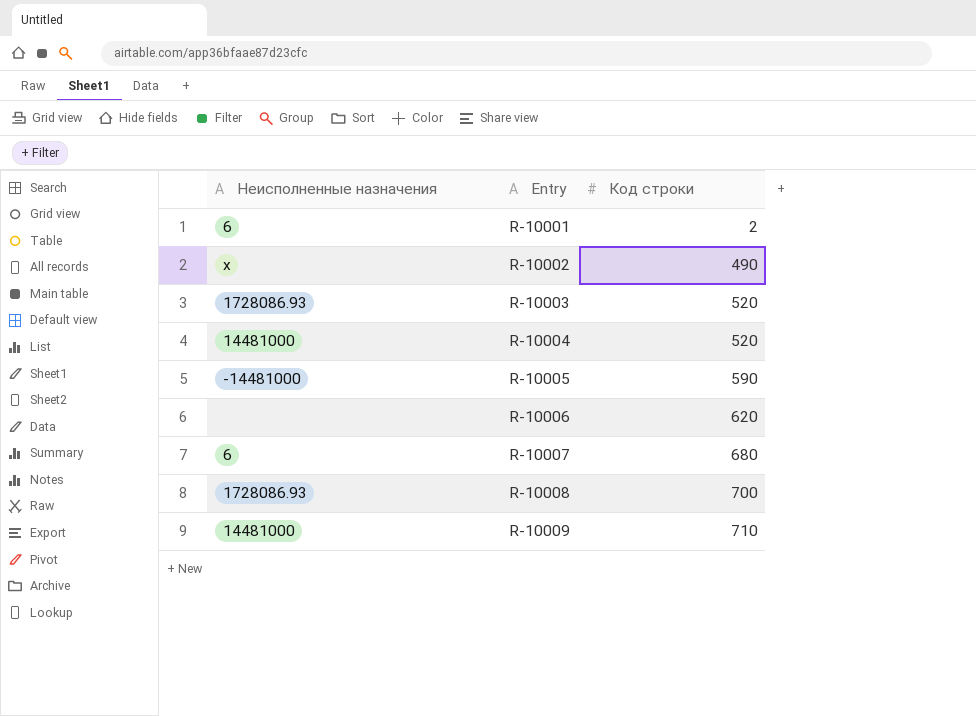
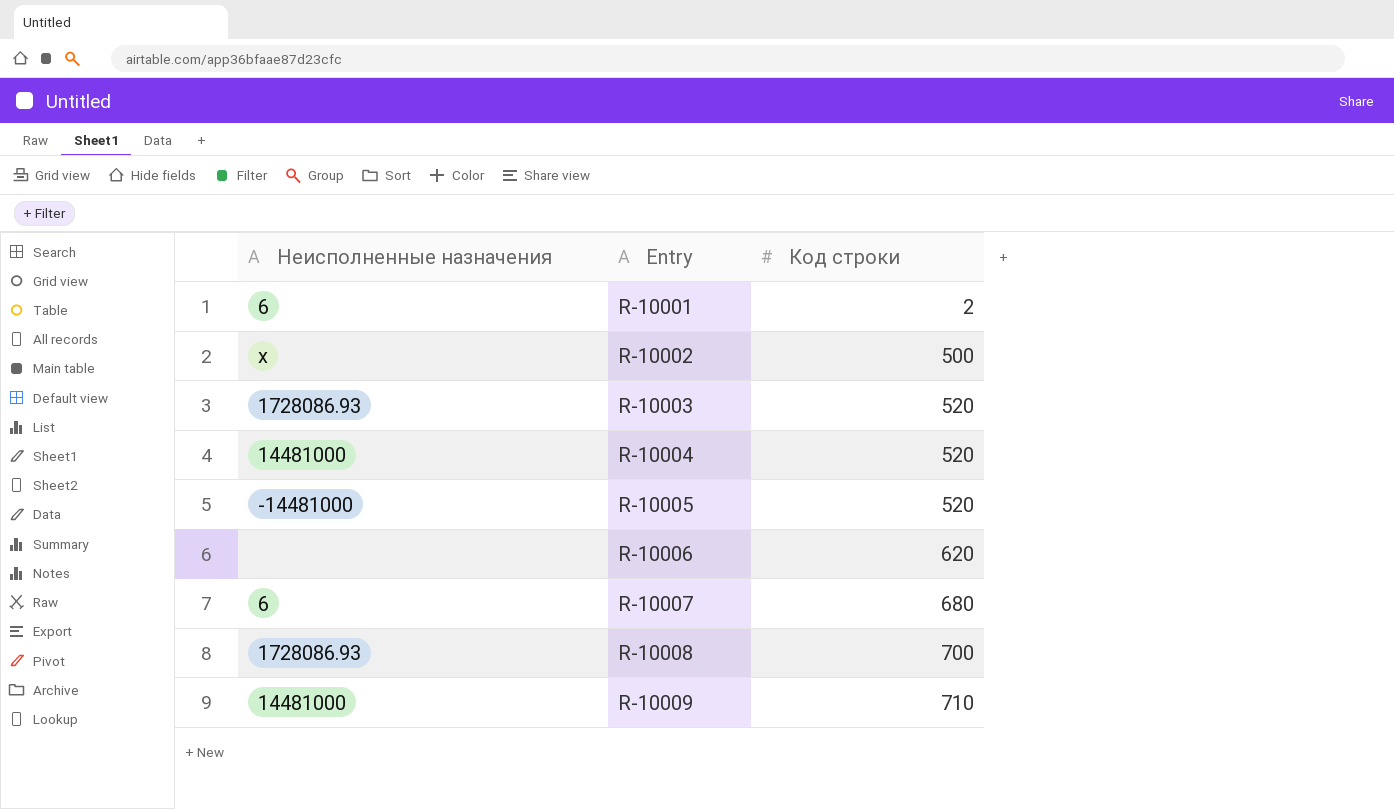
R-10002 | Код строки: 490 -> 500
R-10005 | Код строки: 590 -> 520

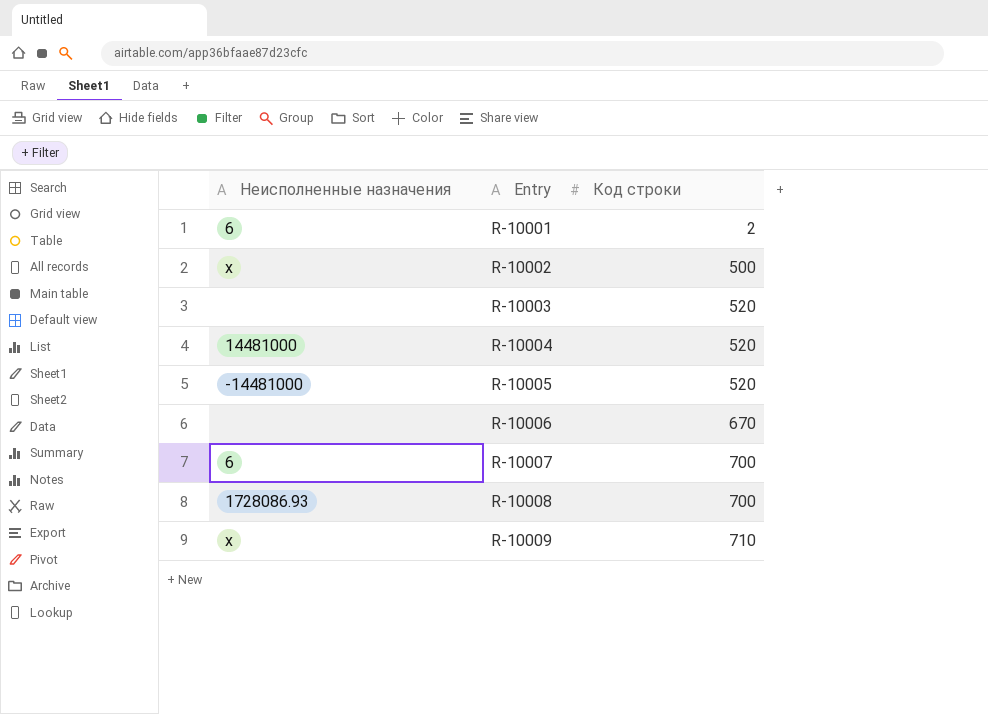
R-10003 | Неисполненные назначения: 1728086.93 -> none
R-10006 | Код строки: 620 -> 670
R-10007 | Код строки: 680 -> 700
R-10009 | Неисполненные назначения: 14481000 -> x

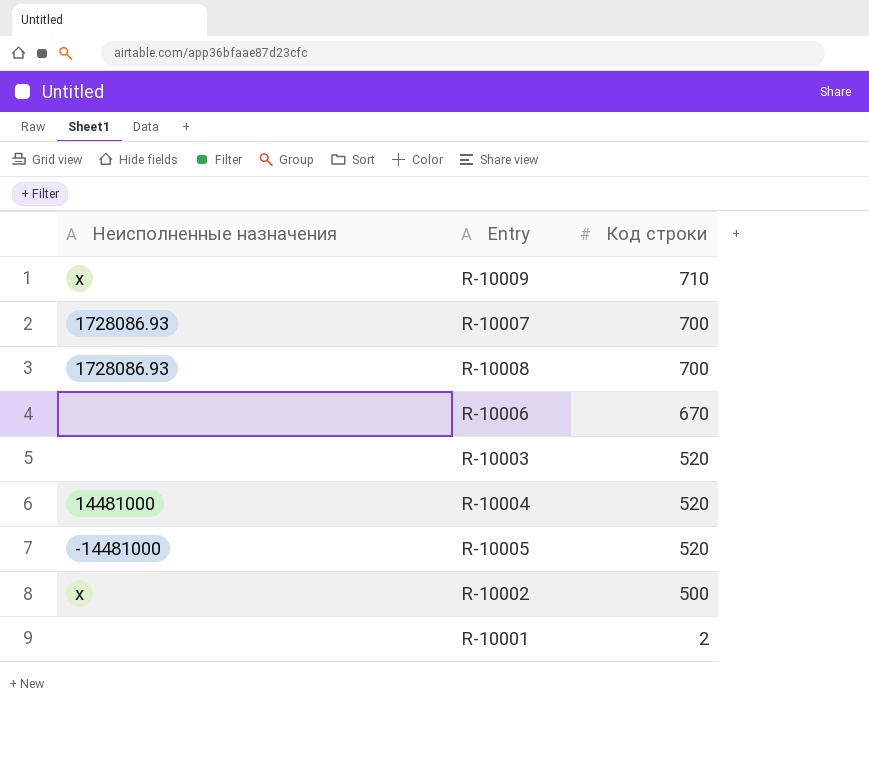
row order: Entry ascending -> Код строки descending
R-10007 | Неисполненные назначения: 6 -> 1728086.93
R-10001 | Неисполненные назначения: 6 -> none

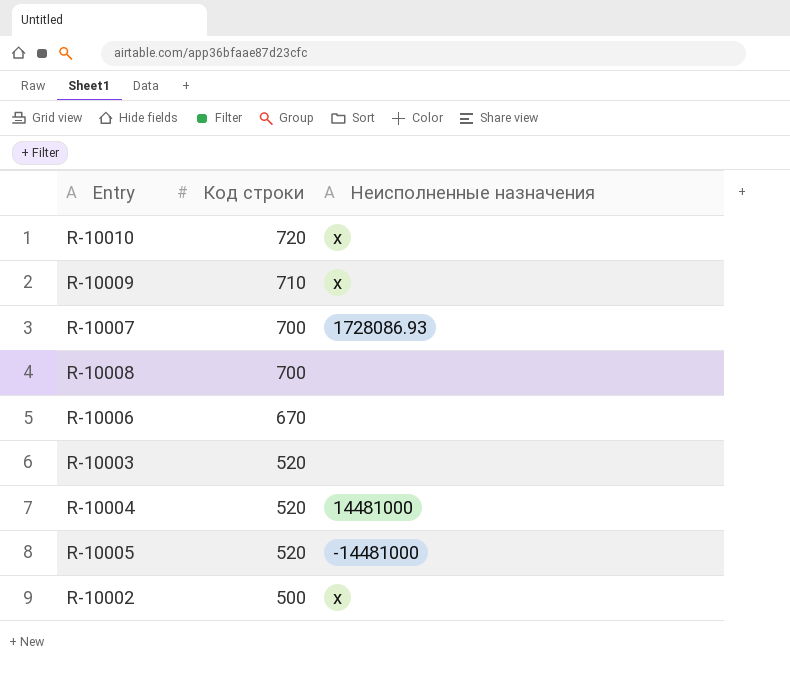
column Неисполненные назначения | position: 1 -> 3
row R-10001: none | 2 -> none
row R-10010: none -> 720 | x
R-10008 | Неисполненные назначения: 1728086.93 -> none

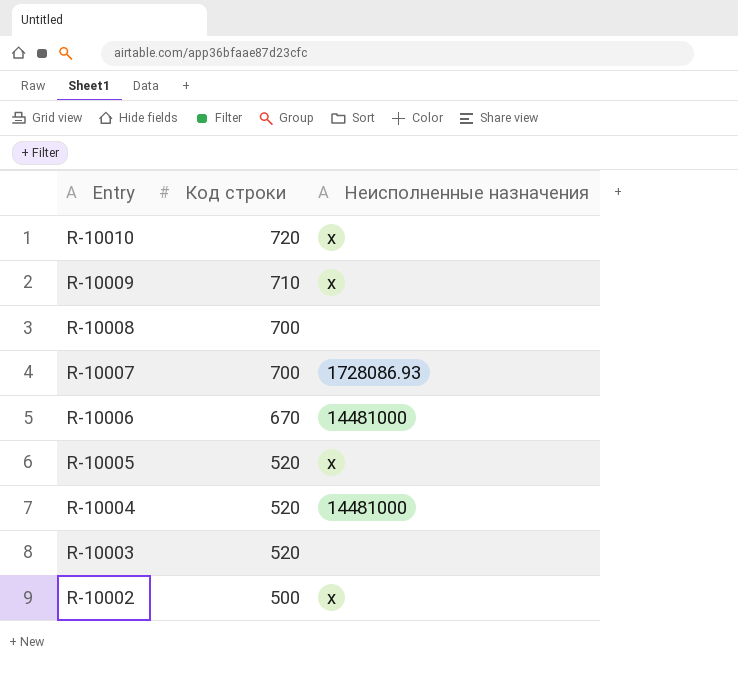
row order: Код строки descending -> Entry descending
R-10006 | Неисполненные назначения: none -> 14481000
R-10005 | Неисполненные назначения: -14481000 -> x

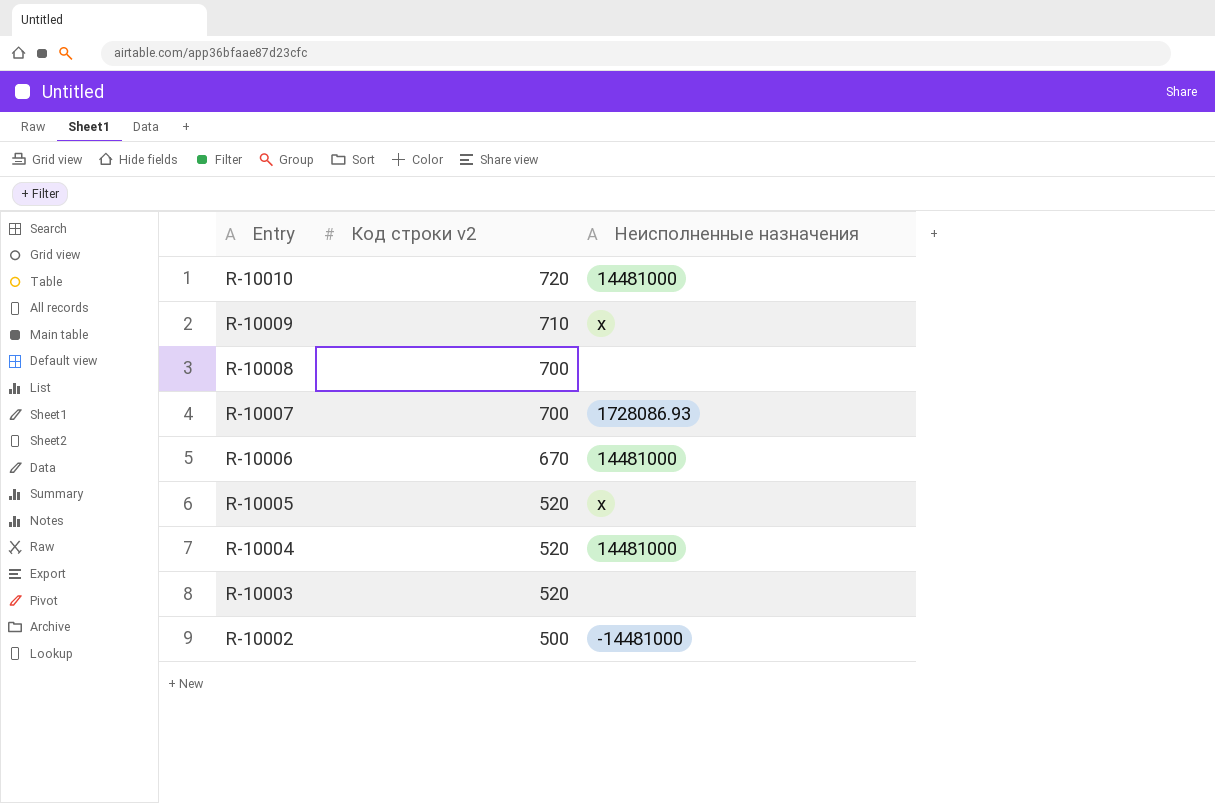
column name: Код строки -> Код строки v2
R-10010 | Неисполненные назначения: x -> 14481000
R-10002 | Неисполненные назначения: x -> -14481000

